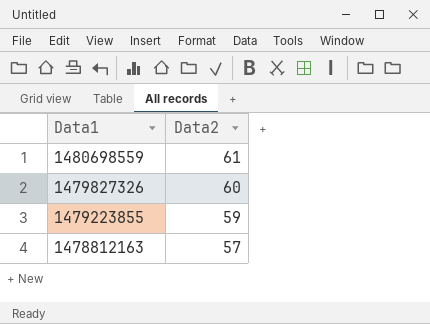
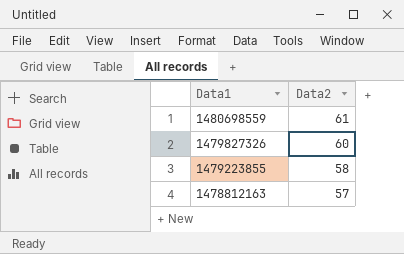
1479223855 | Data2: 59 -> 58

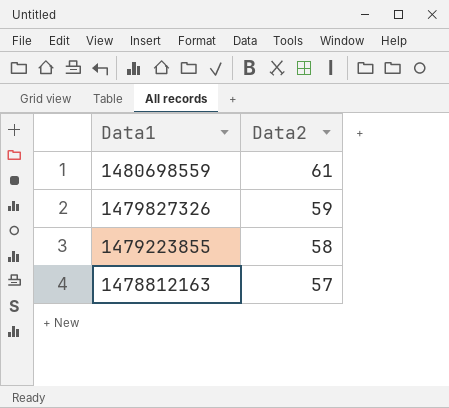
1479827326 | Data2: 60 -> 59

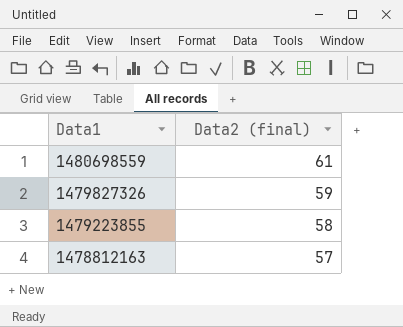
column name: Data2 -> Data2 (final)

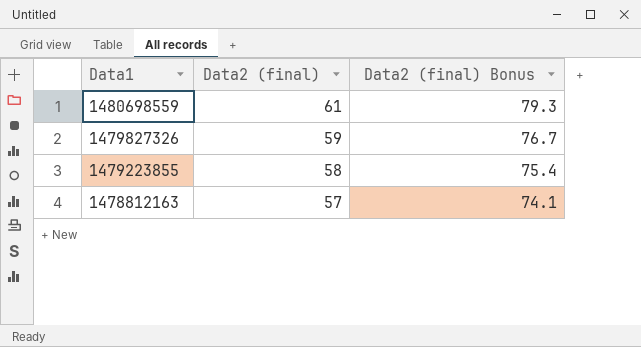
column Data2 (final) Bonus | formula: none -> [Data2 (final)] * 1.3

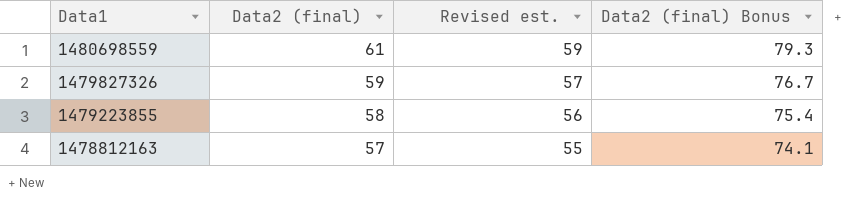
column Revised est. | formula: none -> [Data2 (final)] - 2

